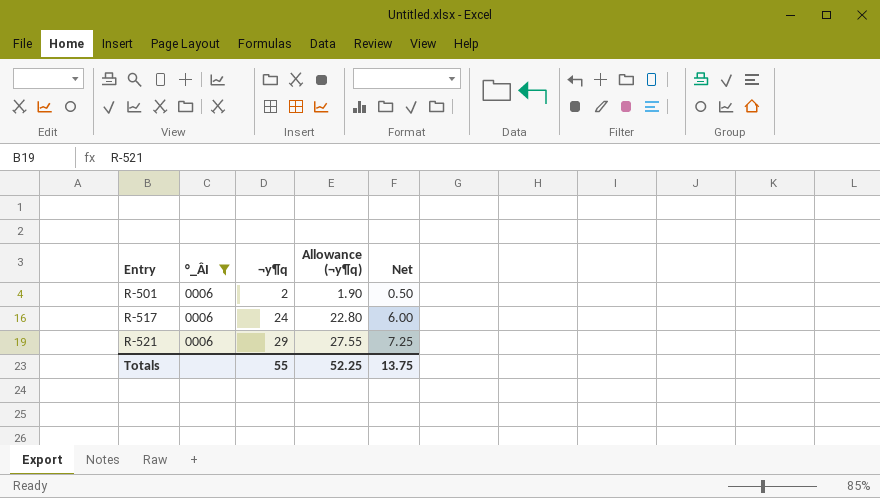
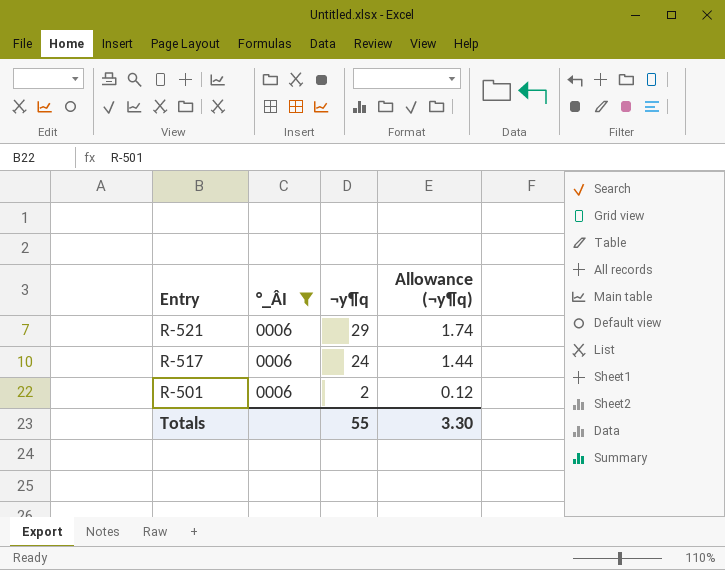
row order: Entry ascending -> Entry descending
column Net | formula: [¬y¶q] * 0.25 -> none
column Allowance (¬y¶q) | formula: [¬y¶q] * 0.95 -> [¬y¶q] * 0.06
Totals | Allowance (¬y¶q): 52.25 -> 3.30

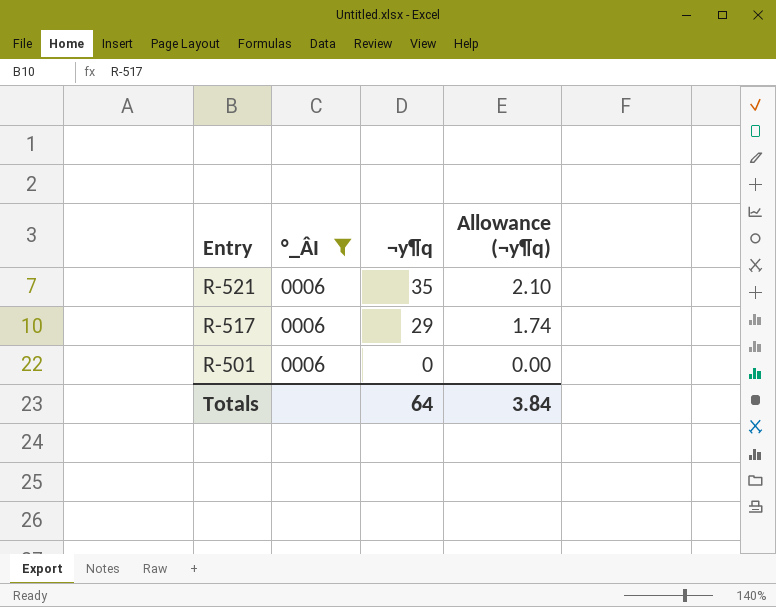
R-521 | ¬y¶q: 29 -> 35
R-521 | Allowance (¬y¶q): 1.74 -> 2.10
R-517 | ¬y¶q: 24 -> 29
R-517 | Allowance (¬y¶q): 1.44 -> 1.74
R-501 | ¬y¶q: 2 -> 0
R-501 | Allowance (¬y¶q): 0.12 -> 0.00
Totals | ¬y¶q: 55 -> 64
Totals | Allowance (¬y¶q): 3.30 -> 3.84

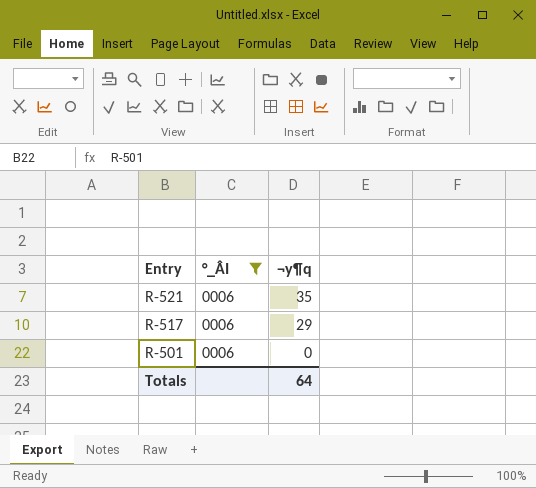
column Allowance (¬y¶q) | formula: [¬y¶q] * 0.06 -> none

